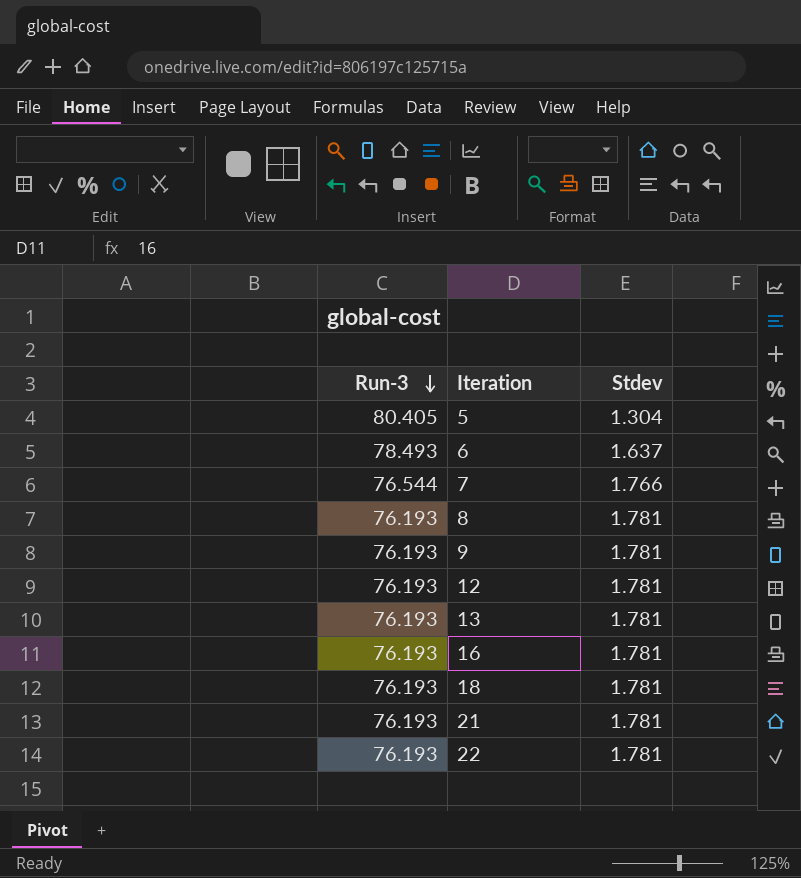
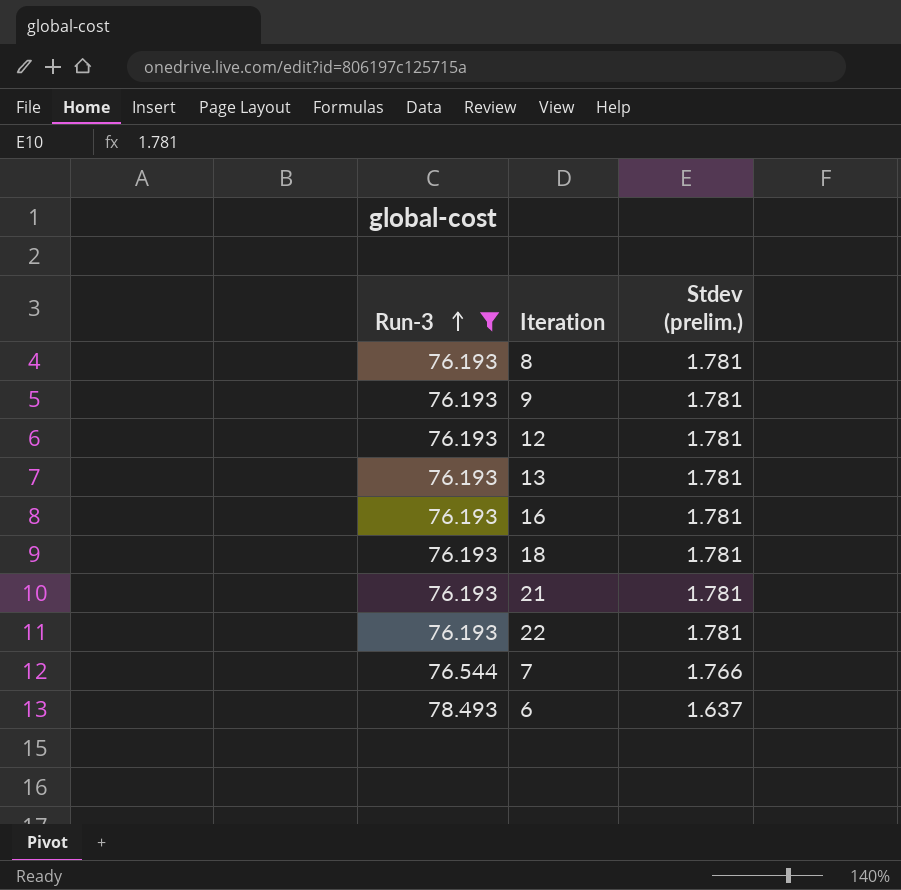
filter: none -> Run-3 != 80.405
row order: Run-3 descending -> Run-3 ascending
column name: Stdev -> Stdev (prelim.)

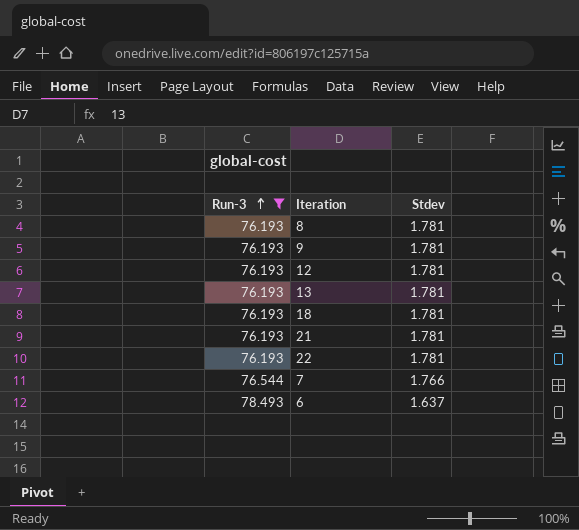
column name: Stdev (prelim.) -> Stdev
row 16: 76.193 | 1.781 -> none

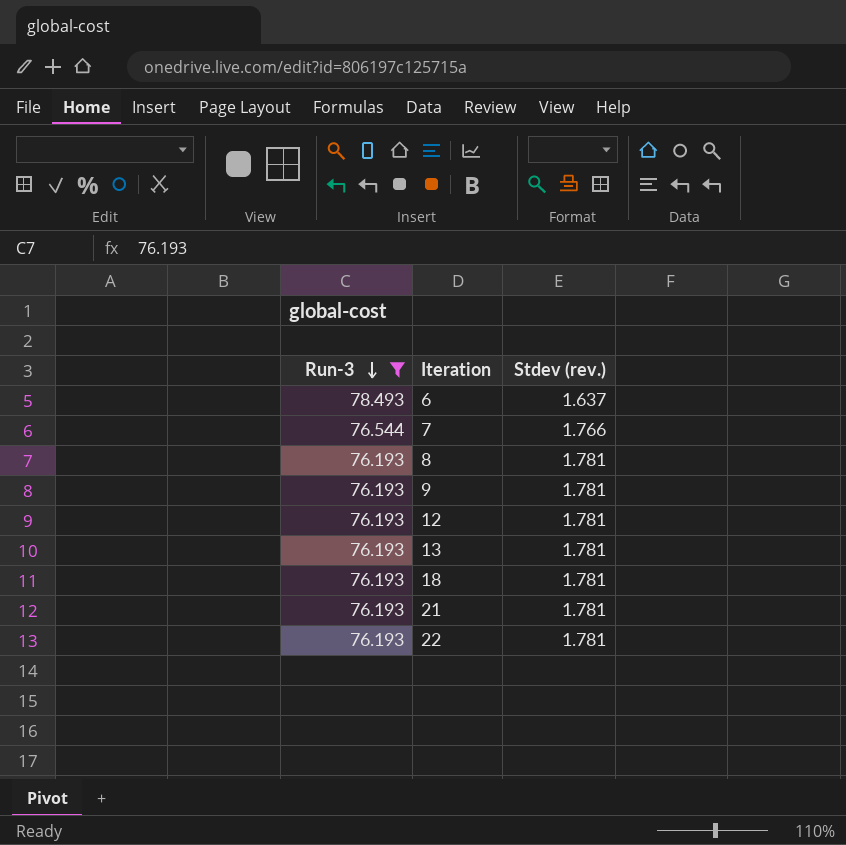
row order: Run-3 ascending -> Run-3 descending
column name: Stdev -> Stdev (rev.)

